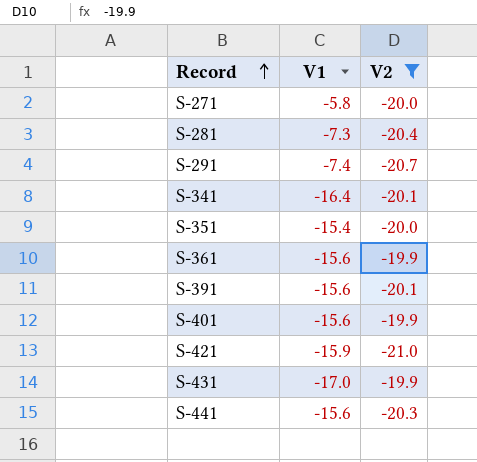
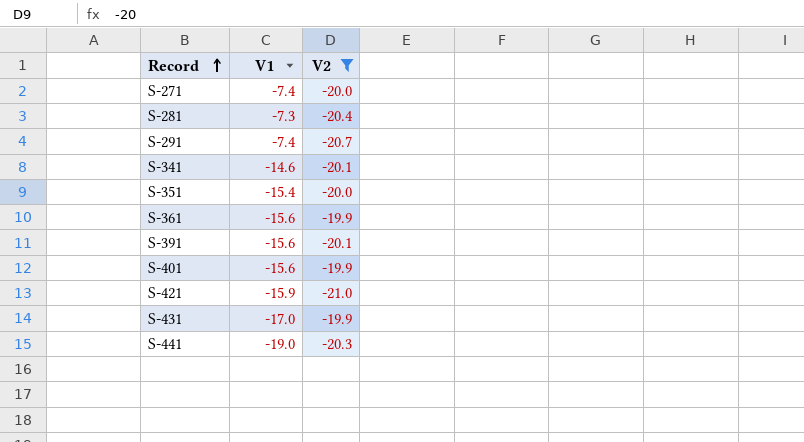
S-271 | V1: -5.8 -> -7.4
S-341 | V1: -16.4 -> -14.6
S-441 | V1: -15.6 -> -19.0

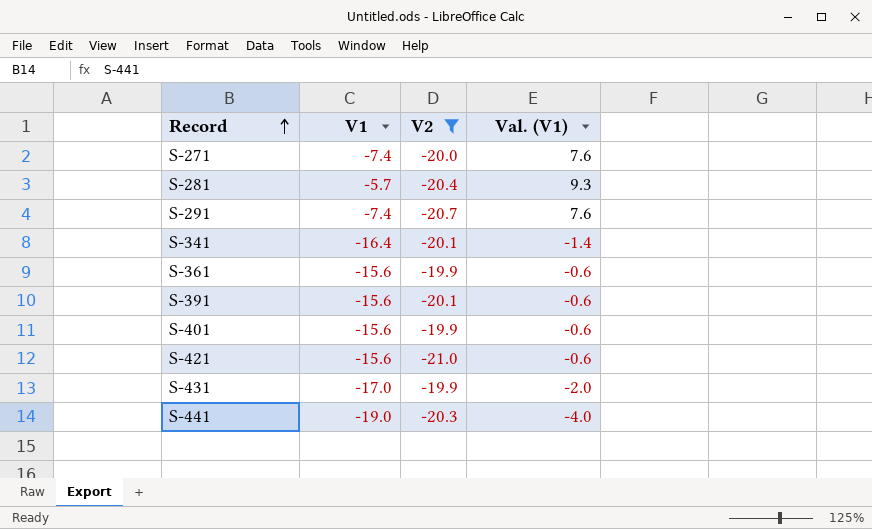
column Val. (V1) | formula: none -> [V1] + 15
row S-351: -15.4 | -20.0 -> none
S-281 | V1: -7.3 -> -5.7
S-341 | V1: -14.6 -> -16.4
S-421 | V1: -15.9 -> -15.6

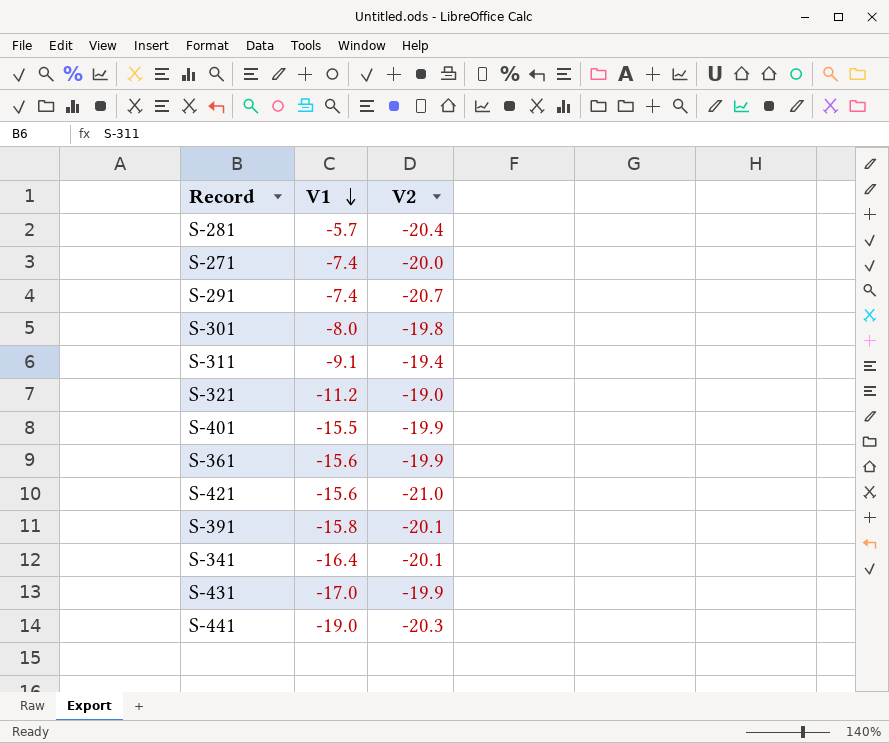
filter: V2 <= -19.9 -> none
row order: Record ascending -> V1 descending
column Val. (V1) | formula: [V1] + 15 -> none
S-401 | V1: -15.6 -> -15.5
S-391 | V1: -15.6 -> -15.8

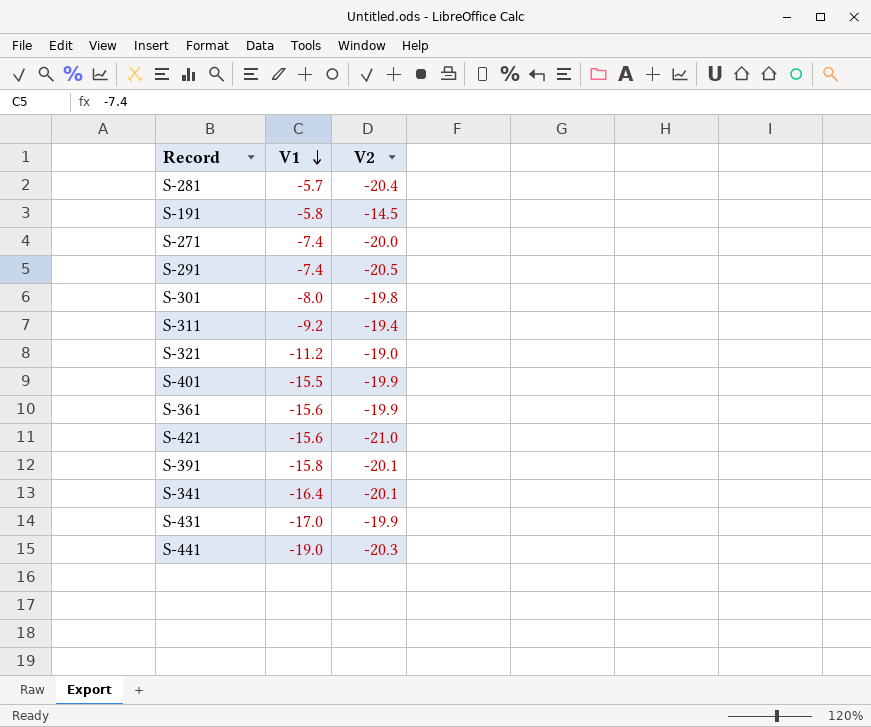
row S-191: none -> -5.8 | -14.5
S-291 | V2: -20.7 -> -20.5
S-311 | V1: -9.1 -> -9.2

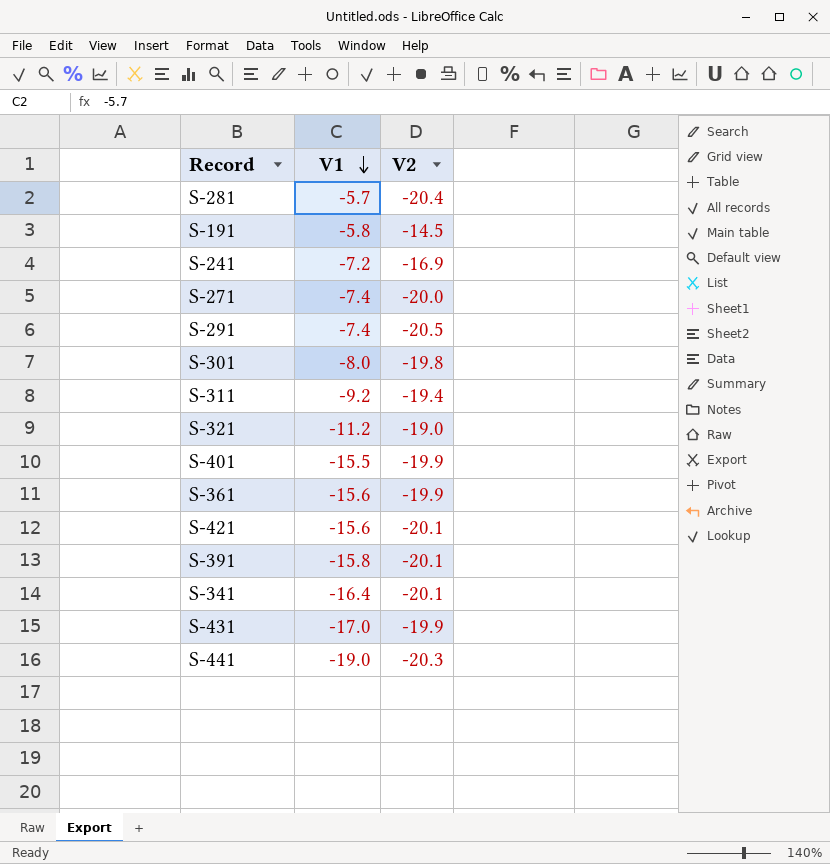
row S-241: none -> -7.2 | -16.9
S-421 | V2: -21.0 -> -20.1

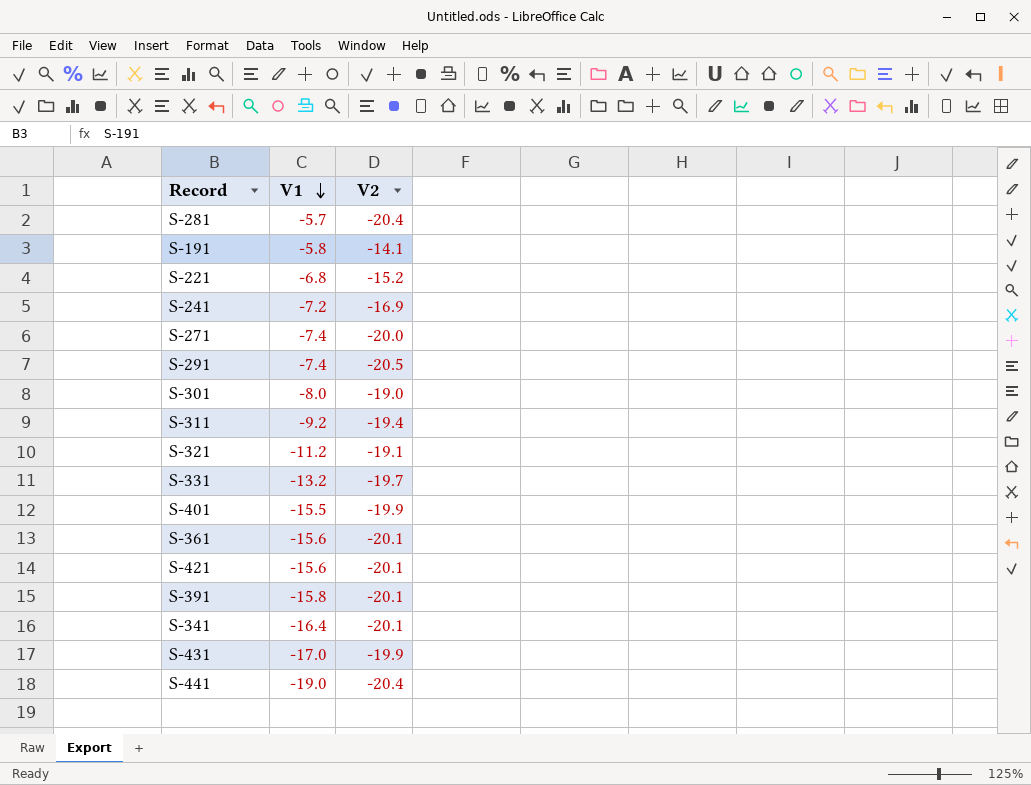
S-191 | V2: -14.5 -> -14.1
row S-221: none -> -6.8 | -15.2
S-301 | V2: -19.8 -> -19.0
S-321 | V2: -19.0 -> -19.1
row S-331: none -> -13.2 | -19.7
S-361 | V2: -19.9 -> -20.1
S-441 | V2: -20.3 -> -20.4

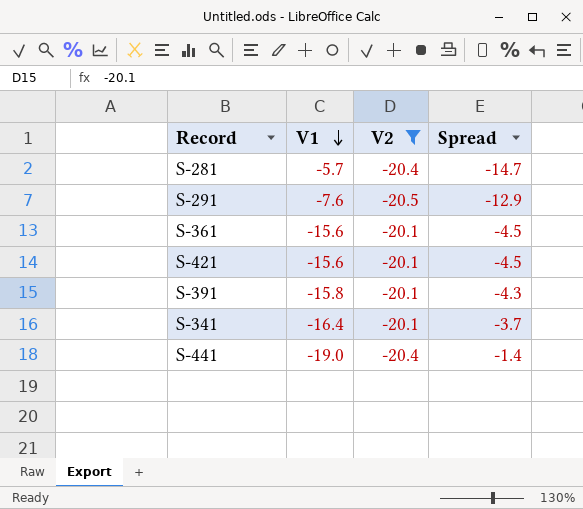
filter: none -> V2 <= -20.1
column Spread | formula: none -> [V2] - [V1]
S-291 | V1: -7.4 -> -7.6

